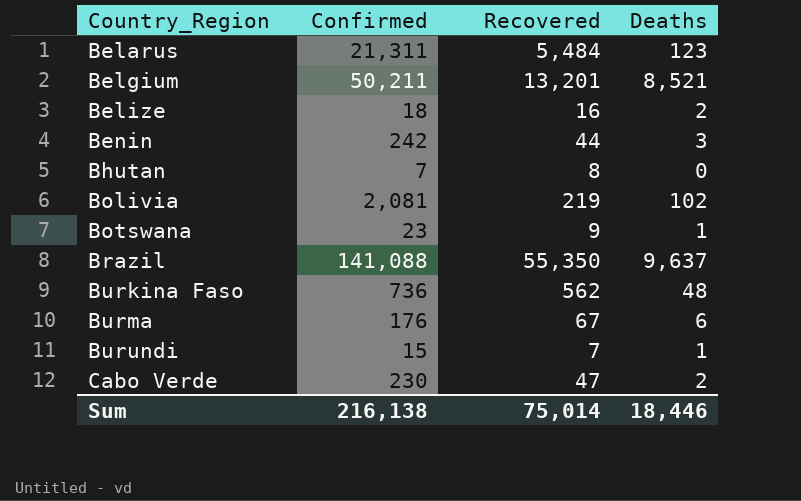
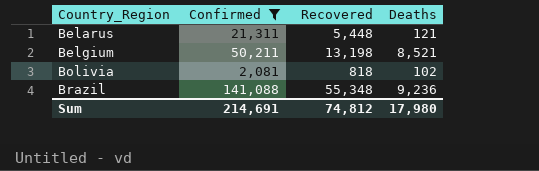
filter: none -> Confirmed >= 2,081
Belarus | Recovered: 5,484 -> 5,448
Belarus | Deaths: 123 -> 121
Belgium | Recovered: 13,201 -> 13,198
Bolivia | Recovered: 219 -> 818
Brazil | Recovered: 55,350 -> 55,348
Brazil | Deaths: 9,637 -> 9,236
Sum | Confirmed: 216,138 -> 214,691
Sum | Recovered: 75,014 -> 74,812
Sum | Deaths: 18,446 -> 17,980

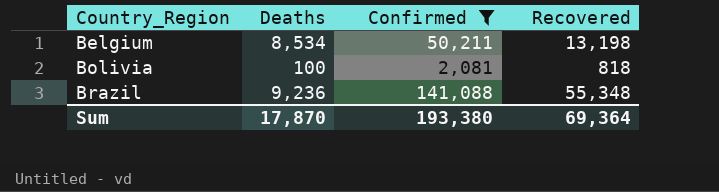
column Deaths | position: 4 -> 2
row Belarus: 21,311 | 5,448 | 121 -> none
Belgium | Deaths: 8,521 -> 8,534
Bolivia | Deaths: 102 -> 100
Sum | Deaths: 17,980 -> 17,870
Sum | Confirmed: 214,691 -> 193,380
Sum | Recovered: 74,812 -> 69,364

